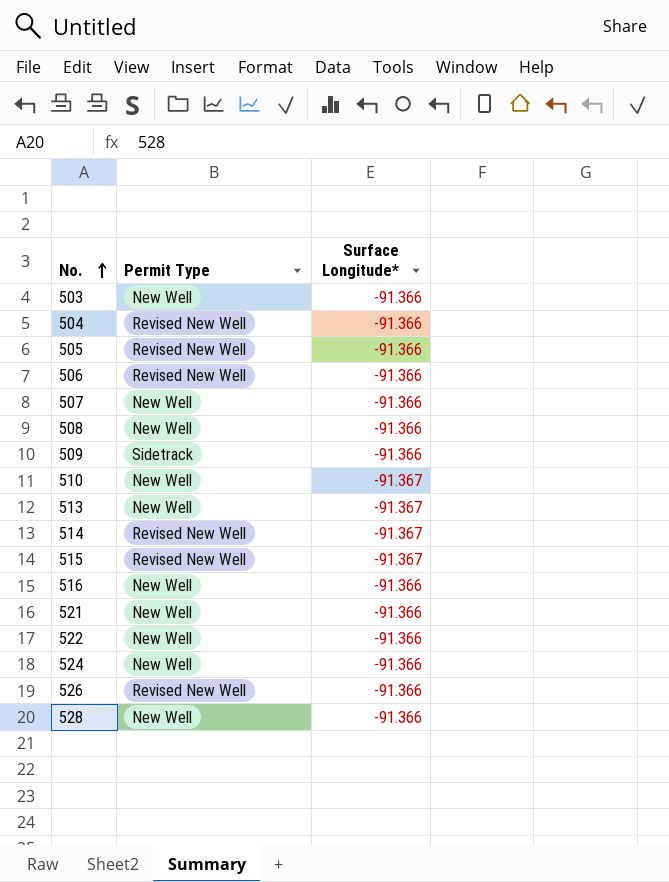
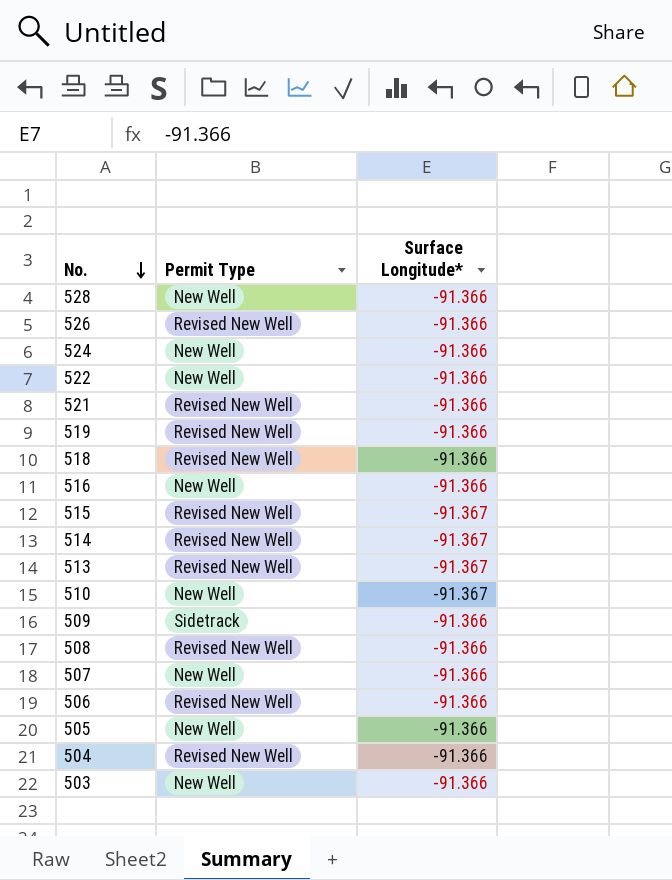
row order: No. ascending -> No. descending
521 | Permit Type: New Well -> Revised New Well
row 519: none -> Revised New Well | -91.366
row 518: none -> Revised New Well | -91.366
513 | Permit Type: New Well -> Revised New Well
508 | Permit Type: New Well -> Revised New Well
505 | Permit Type: Revised New Well -> New Well

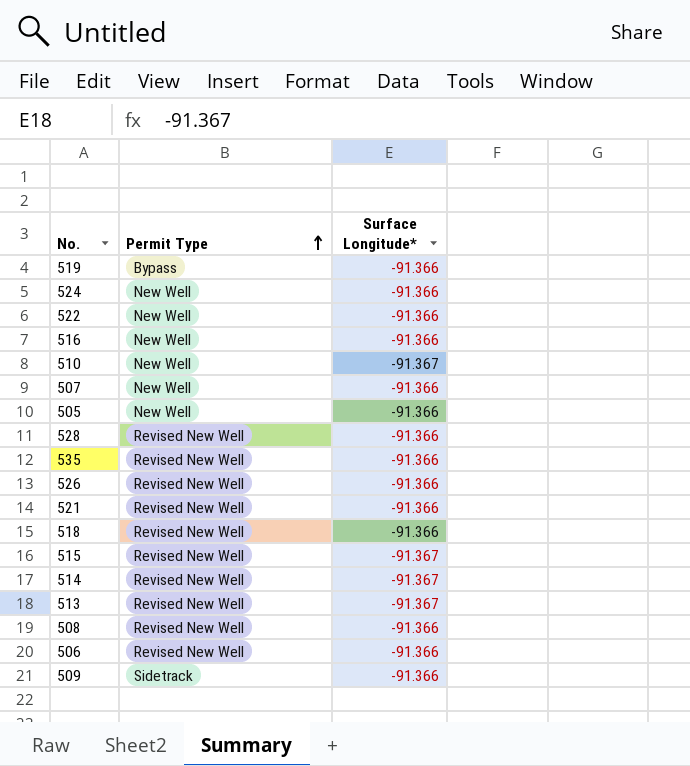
row order: No. descending -> Permit Type ascending
row 504: Revised New Well | -91.366 -> none
row 503: New Well | -91.366 -> none
519 | Permit Type: Revised New Well -> Bypass
528 | Permit Type: New Well -> Revised New Well
row 535: none -> Revised New Well | -91.366

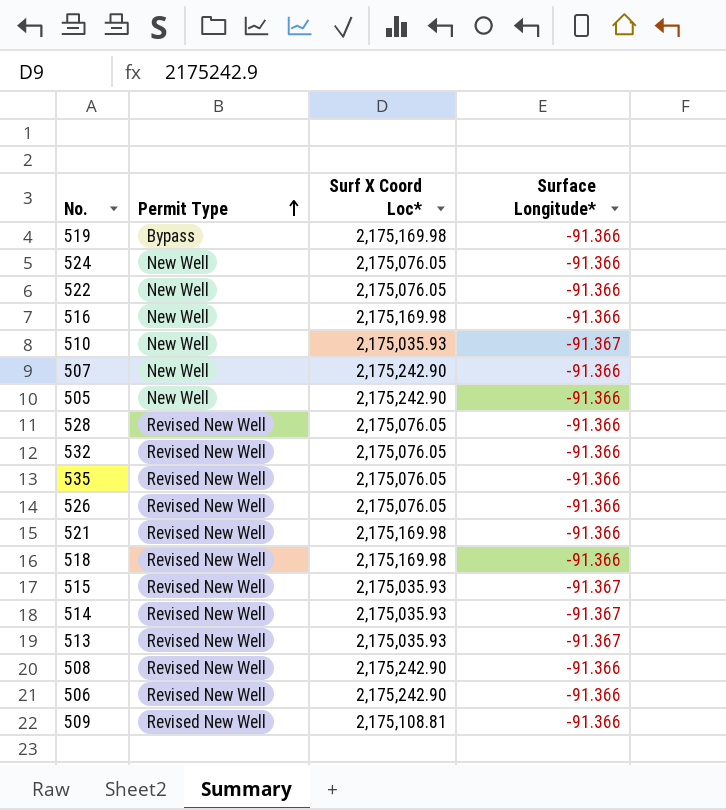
column Surf X Coord Loc* | position: none -> 3
row 532: none -> Revised New Well | 2,175,076.05 | -91.366
509 | Permit Type: Sidetrack -> Revised New Well

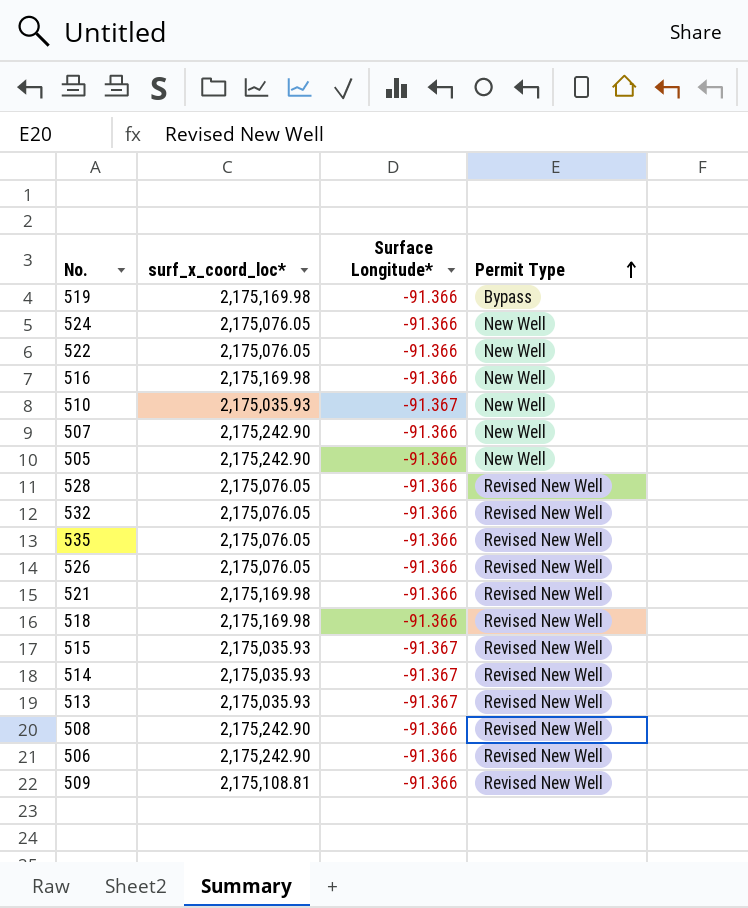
column name: Surf X Coord Loc* -> surf_x_coord_loc*
column Permit Type | position: 2 -> 4

